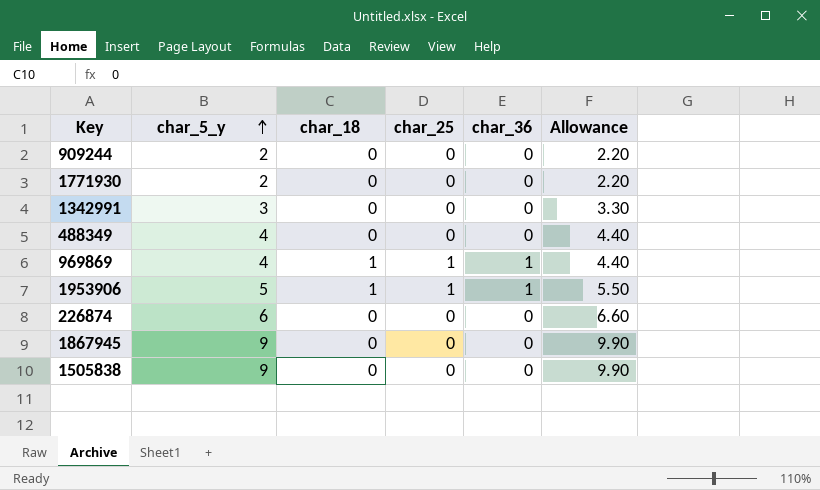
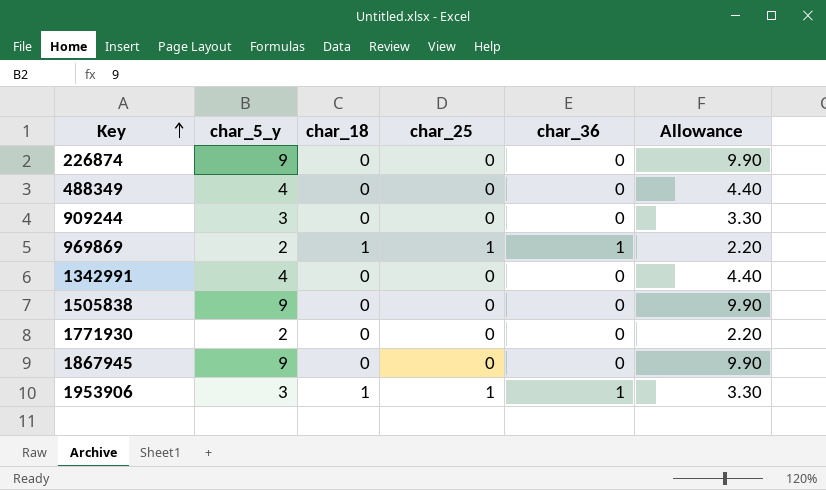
row order: char_5_y ascending -> Key ascending
226874 | char_5_y: 6 -> 9
226874 | Allowance: 6.60 -> 9.90
909244 | char_5_y: 2 -> 3
909244 | Allowance: 2.20 -> 3.30
969869 | char_5_y: 4 -> 2
969869 | Allowance: 4.40 -> 2.20
1342991 | char_5_y: 3 -> 4
1342991 | Allowance: 3.30 -> 4.40
1953906 | char_5_y: 5 -> 3
1953906 | Allowance: 5.50 -> 3.30

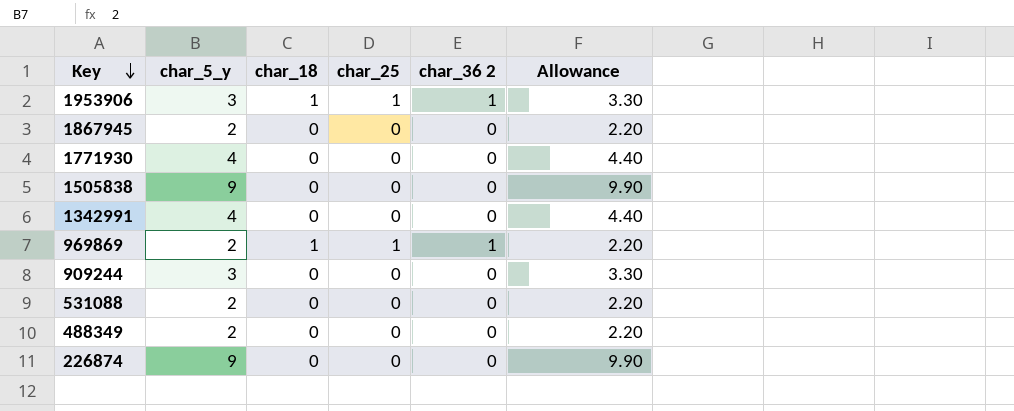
row order: Key ascending -> Key descending
column name: char_36 -> char_36 2
1867945 | char_5_y: 9 -> 2
1867945 | Allowance: 9.90 -> 2.20
1771930 | char_5_y: 2 -> 4
1771930 | Allowance: 2.20 -> 4.40
row 531088: none -> 2 | 0 | 0 | 0 | 2.20
488349 | char_5_y: 4 -> 2
488349 | Allowance: 4.40 -> 2.20

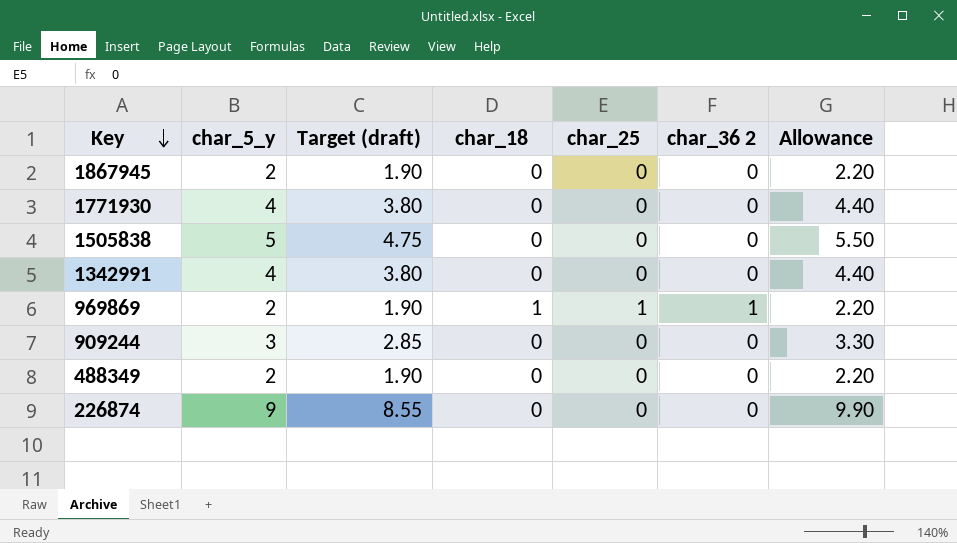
column Target (draft) | formula: none -> [char_5_y] * 0.95
row 1953906: 3 | 1 | 1 | 1 | 3.30 -> none
row 531088: 2 | 0 | 0 | 0 | 2.20 -> none
1505838 | char_5_y: 9 -> 5
1505838 | Allowance: 9.90 -> 5.50

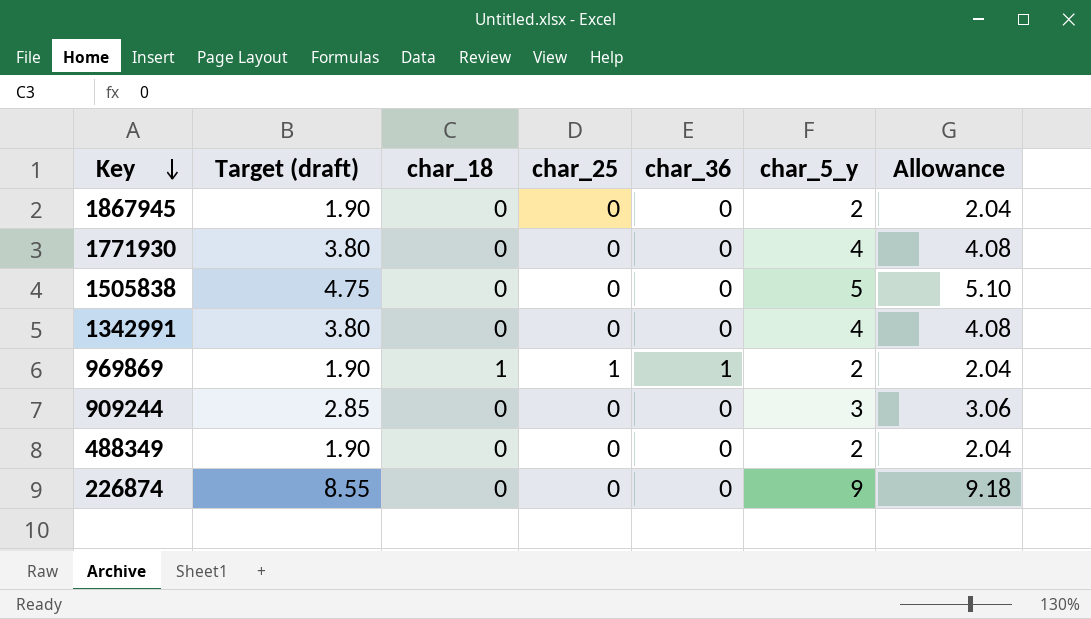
column name: char_36 2 -> char_36
column char_5_y | position: 2 -> 6
column Allowance | formula: [char_5_y] * 1.1 -> [char_5_y] * 1.02

